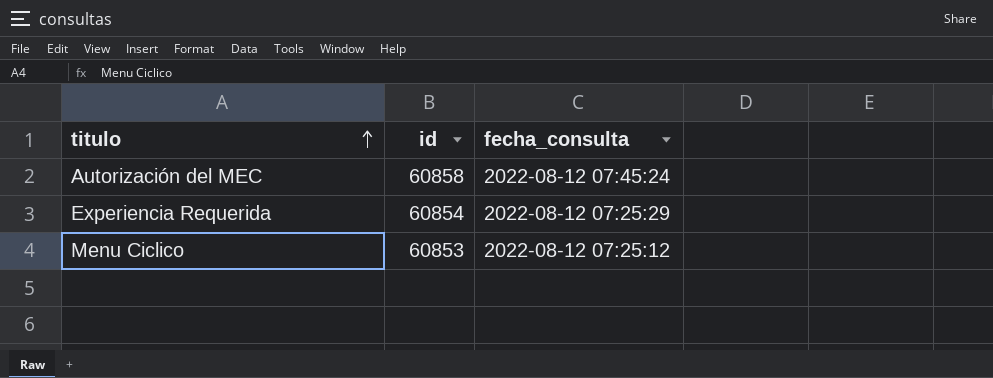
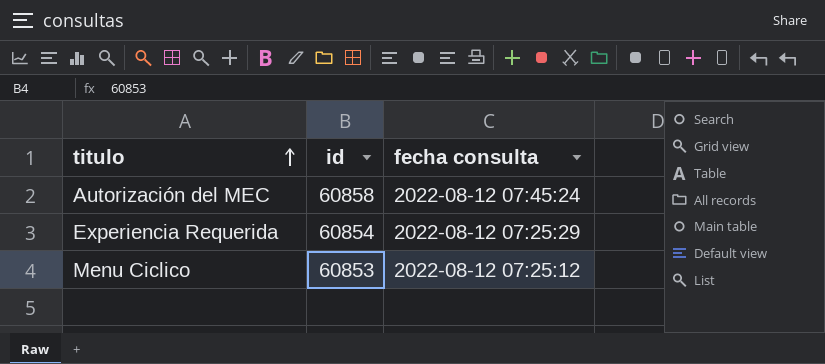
column name: fecha_consulta -> fecha consulta

